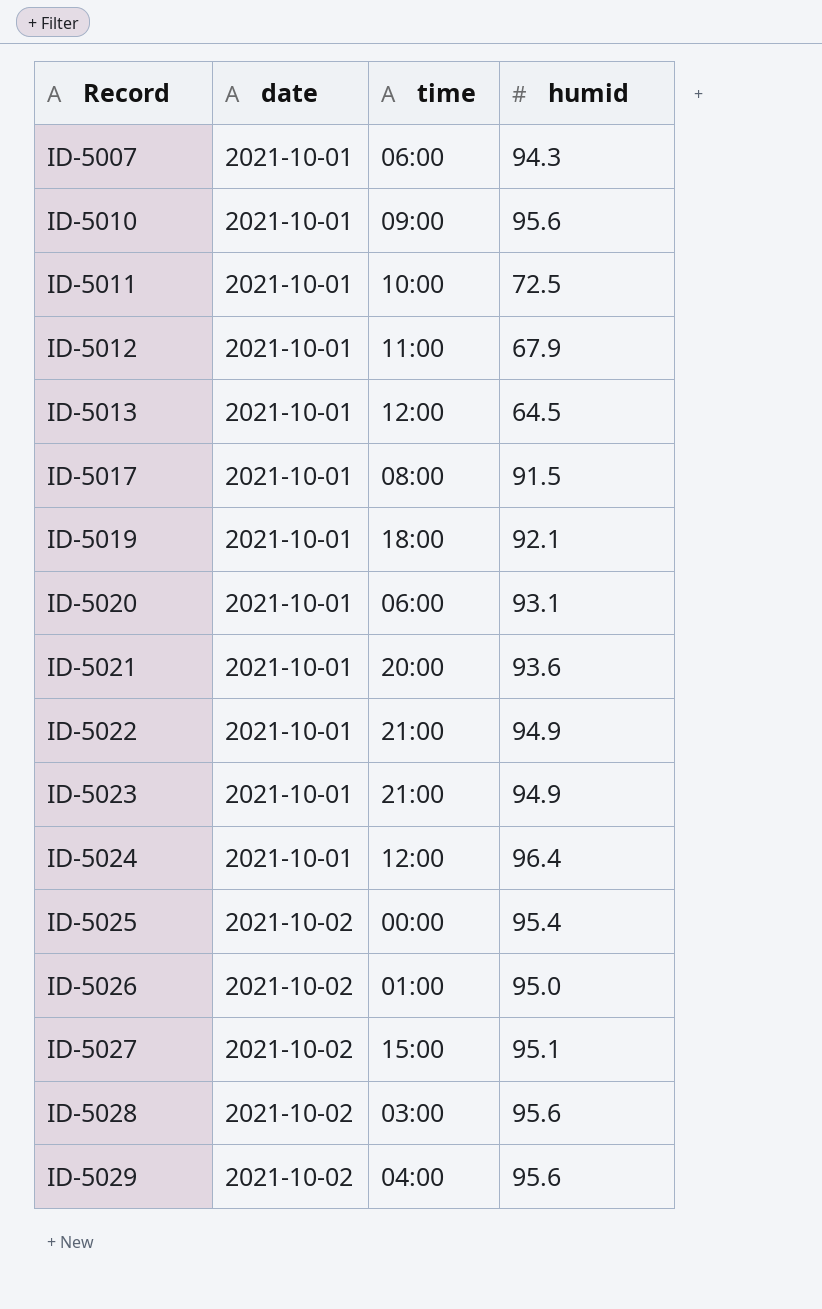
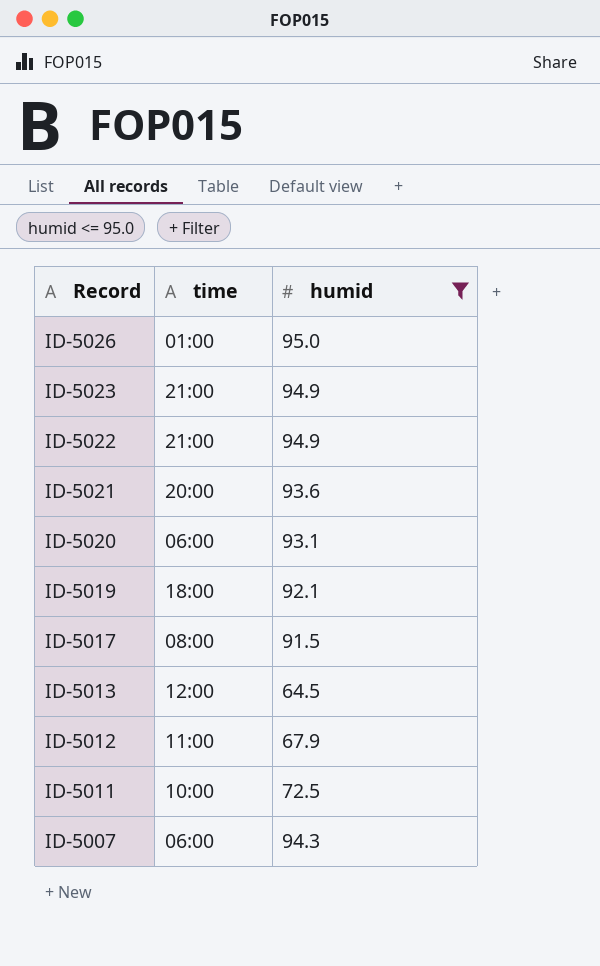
filter: none -> humid <= 95.0
row order: Record ascending -> Record descending
column date | position: 2 -> none

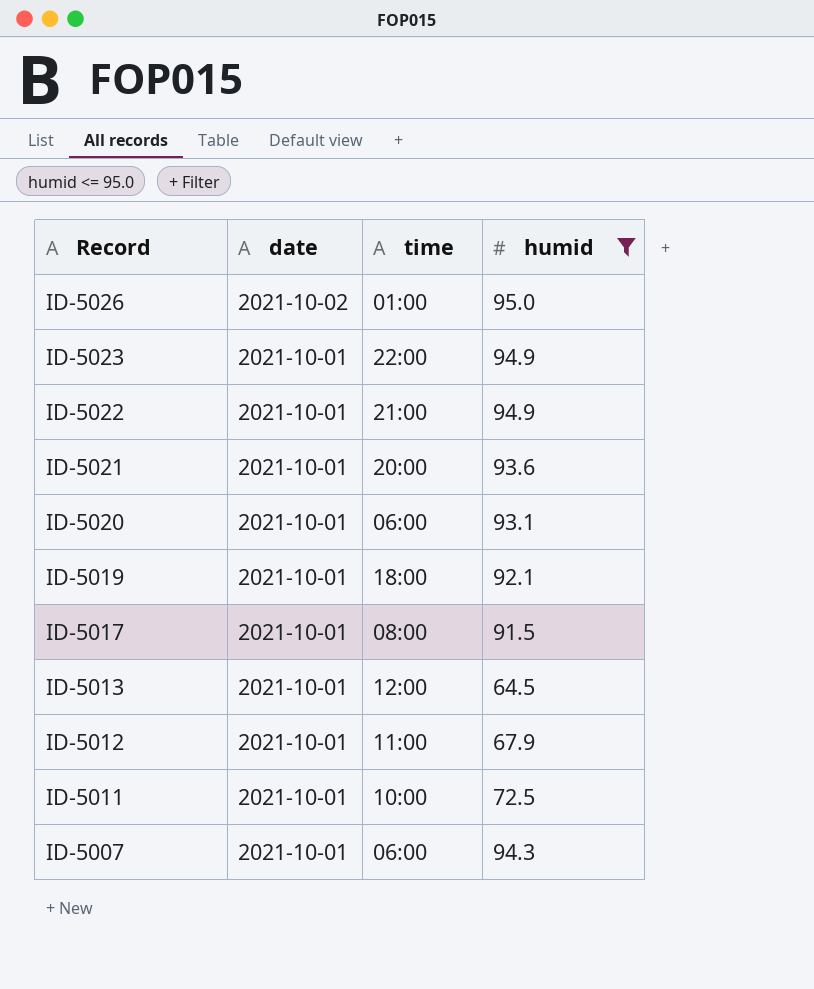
column date | position: none -> 2
ID-5023 | time: 21:00 -> 22:00

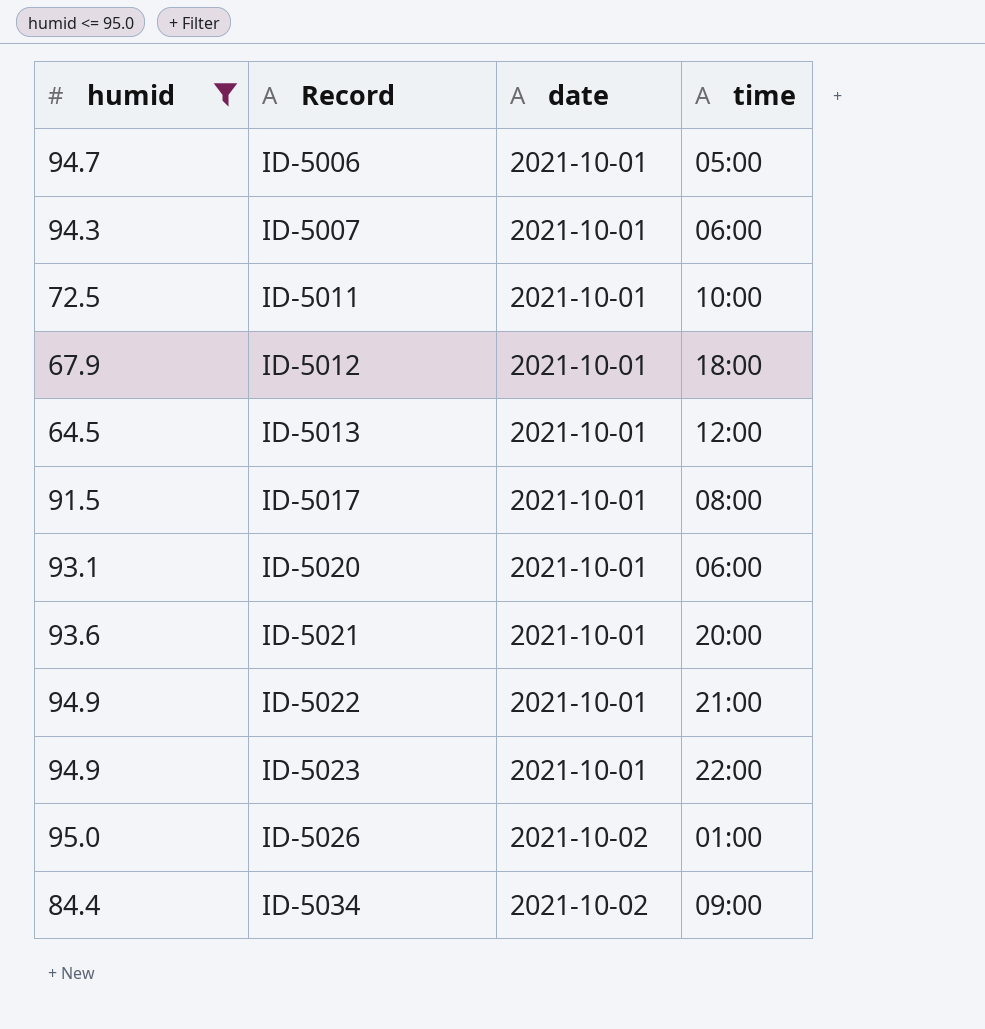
row order: Record descending -> Record ascending
column humid | position: 4 -> 1
row ID-5019: 2021-10-01 | 18:00 | 92.1 -> none
row ID-5006: none -> 94.7 | 2021-10-01 | 05:00
ID-5012 | time: 11:00 -> 18:00
row ID-5034: none -> 84.4 | 2021-10-02 | 09:00

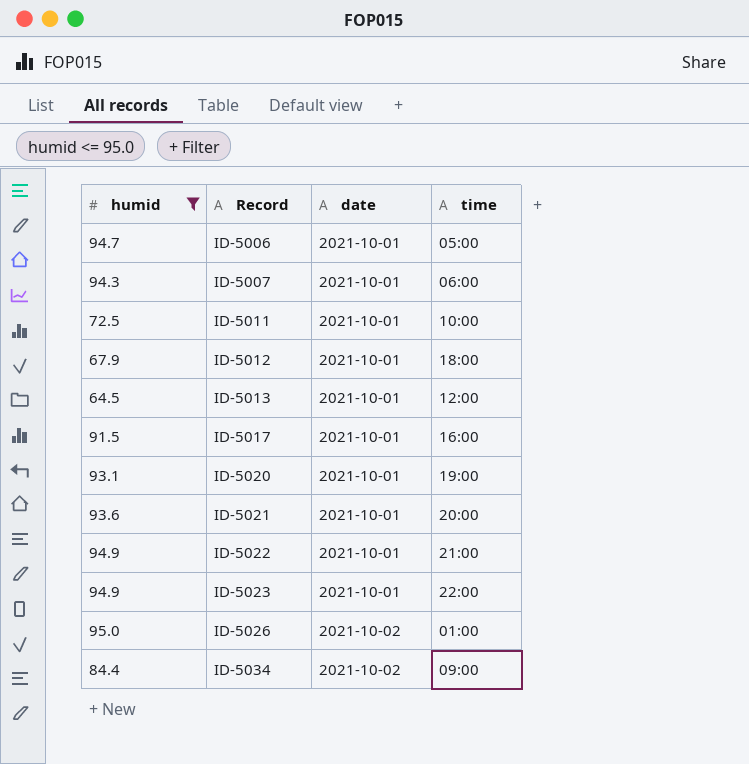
ID-5017 | time: 08:00 -> 16:00
ID-5020 | time: 06:00 -> 19:00

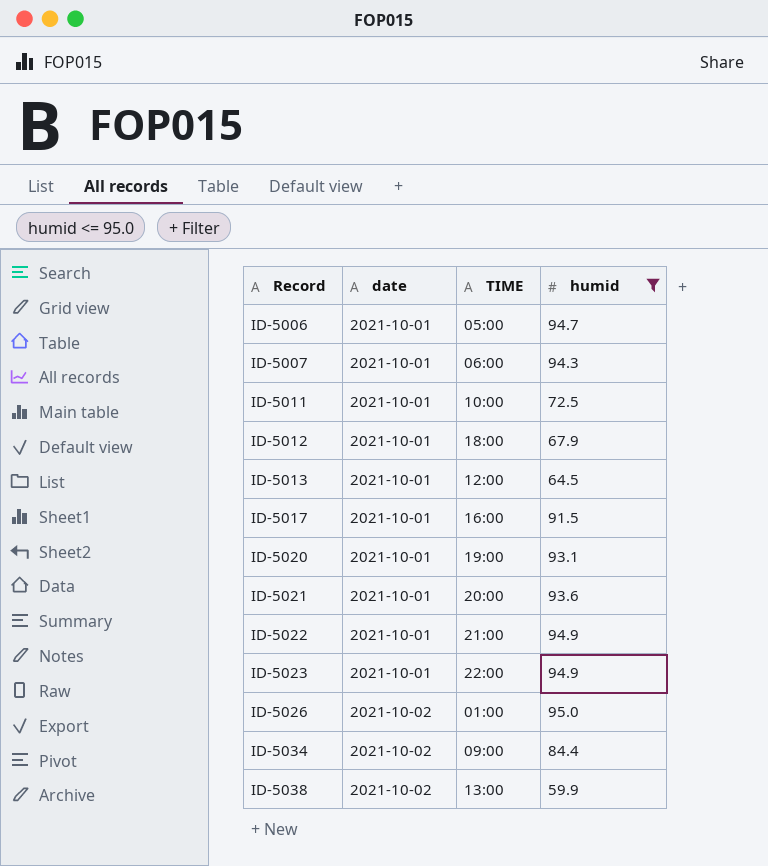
column name: time -> TIME
column humid | position: 1 -> 4
row ID-5038: none -> 2021-10-02 | 13:00 | 59.9

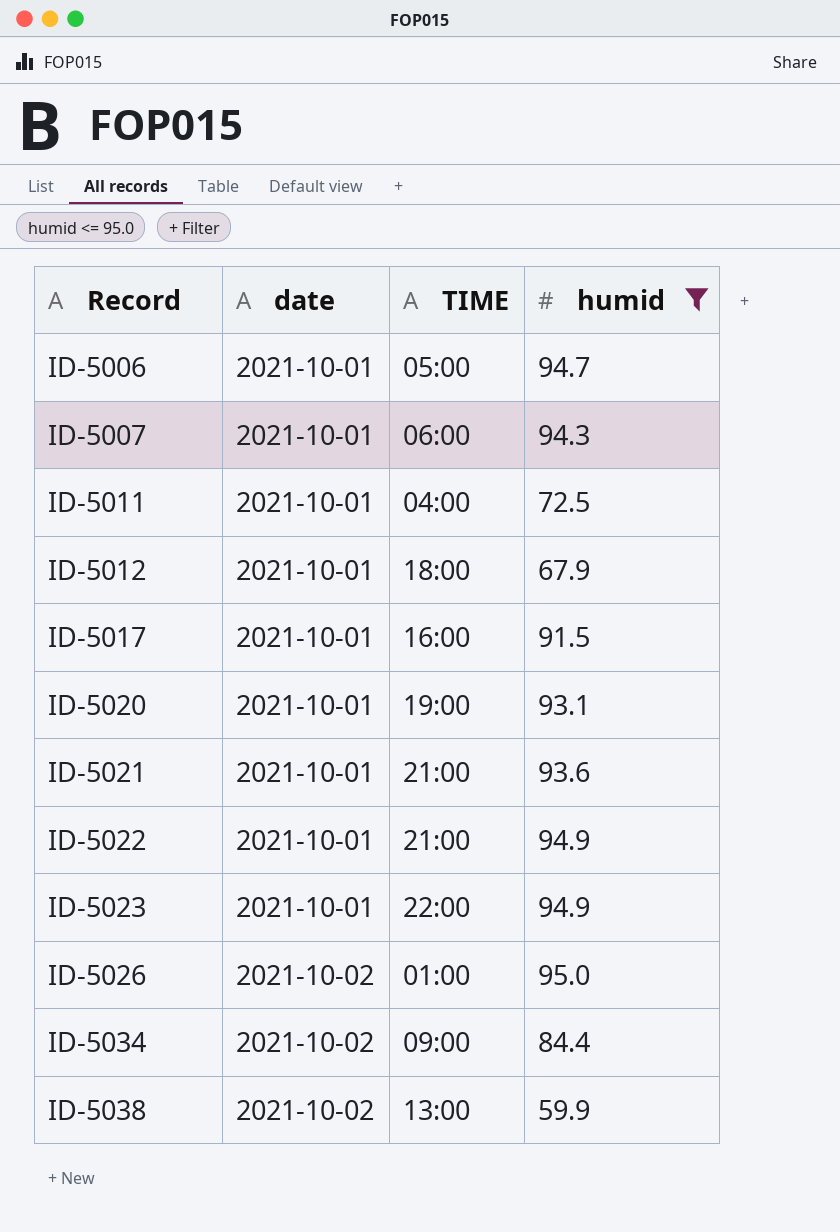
row ID-5013: 2021-10-01 | 12:00 | 64.5 -> none
ID-5011 | TIME: 10:00 -> 04:00
ID-5021 | TIME: 20:00 -> 21:00

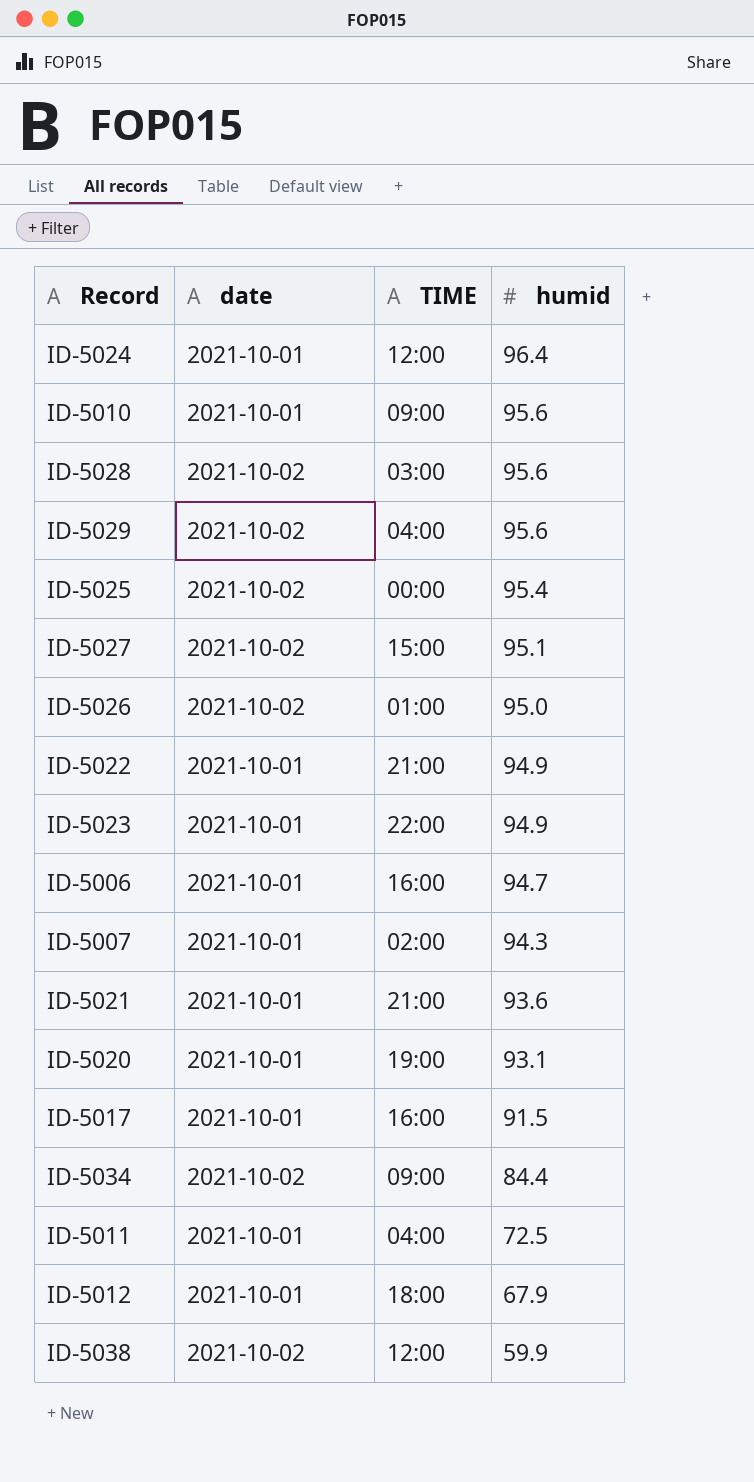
filter: humid <= 95.0 -> none
row order: Record ascending -> humid descending
ID-5006 | TIME: 05:00 -> 16:00
ID-5007 | TIME: 06:00 -> 02:00
ID-5038 | TIME: 13:00 -> 12:00

